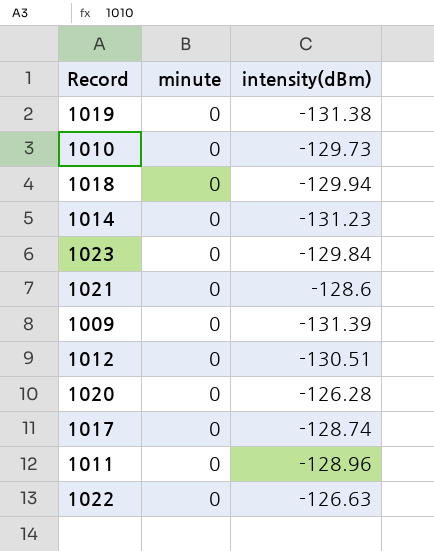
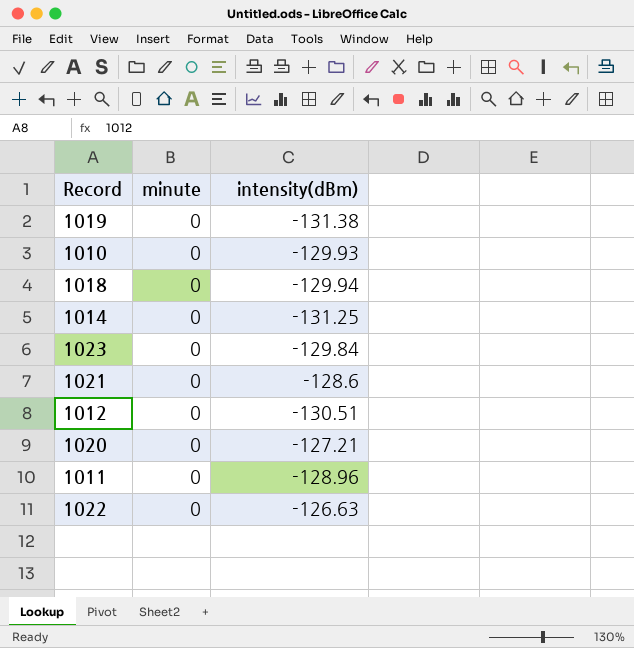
row 1009: 0 | -131.39 -> none
row 1017: 0 | -128.74 -> none
1010 | intensity(dBm): -129.73 -> -129.93
1014 | intensity(dBm): -131.23 -> -131.25
1020 | intensity(dBm): -126.28 -> -127.21

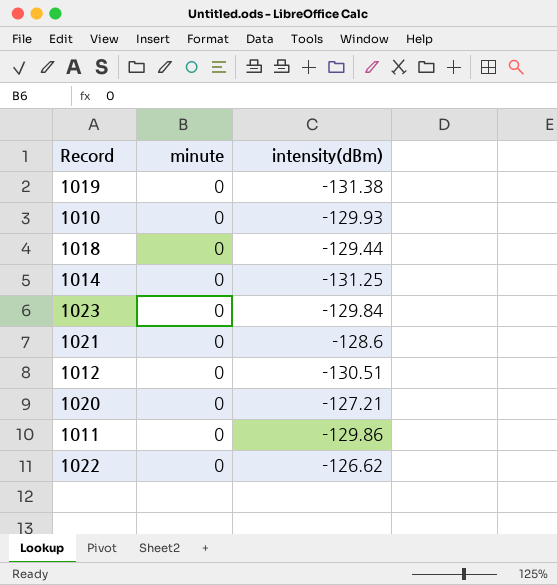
1018 | intensity(dBm): -129.94 -> -129.44
1011 | intensity(dBm): -128.96 -> -129.86
1022 | intensity(dBm): -126.63 -> -126.62

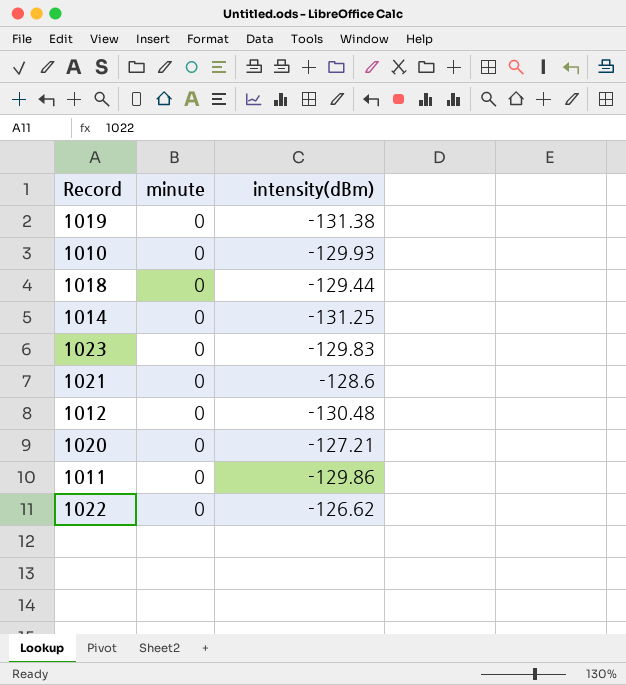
1023 | intensity(dBm): -129.84 -> -129.83
1012 | intensity(dBm): -130.51 -> -130.48

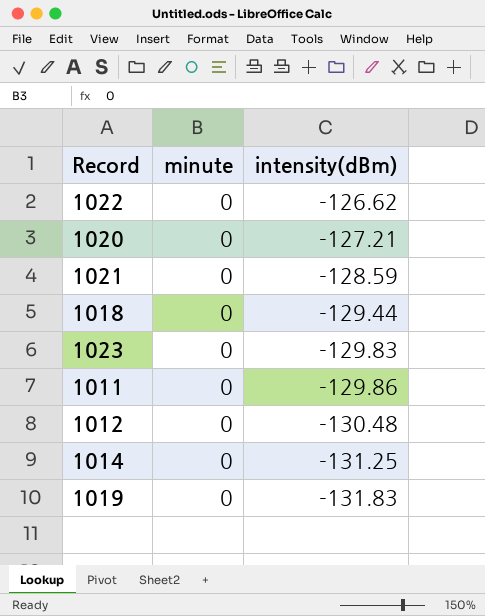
row order: none -> intensity(dBm) descending
row 1010: 0 | -129.93 -> none
1021 | intensity(dBm): -128.6 -> -128.59
1019 | intensity(dBm): -131.38 -> -131.83

